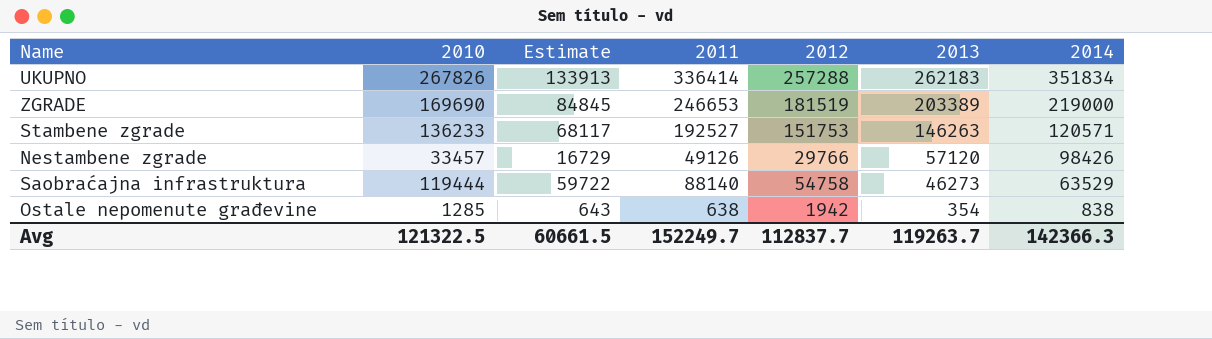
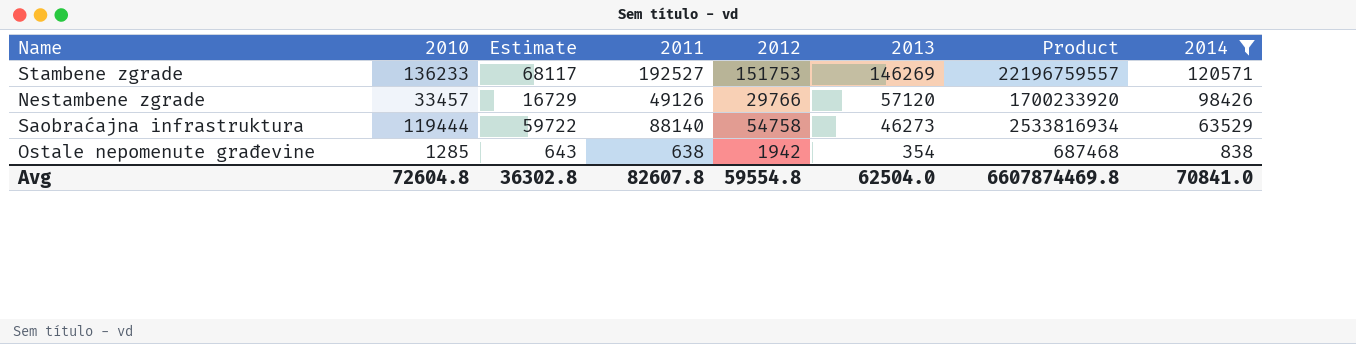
filter: none -> 2014 <= 120571
column Product | formula: none -> [2012] * [2013]
Stambene zgrade | 2013: 146263 -> 146269
Avg | 2010: 121322.5 -> 72604.8
Avg | Estimate: 60661.5 -> 36302.8
Avg | 2011: 152249.7 -> 82607.8
Avg | 2012: 112837.7 -> 59554.8
Avg | 2013: 119263.7 -> 62504.0
Avg | 2014: 142366.3 -> 70841.0

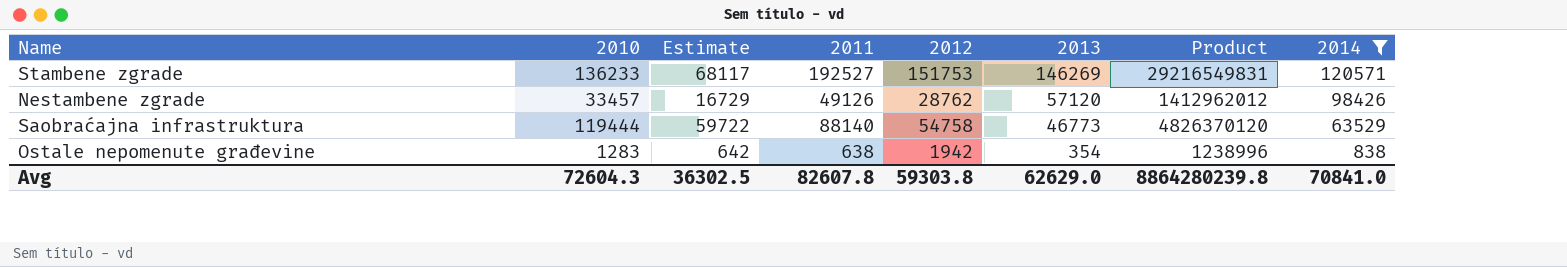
column Product | formula: [2012] * [2013] -> [2011] * [2012]
Nestambene zgrade | 2012: 29766 -> 28762
Saobraćajna infrastruktura | 2013: 46273 -> 46773
Ostale nepomenute građevine | 2010: 1285 -> 1283
Ostale nepomenute građevine | Estimate: 643 -> 642
Avg | 2010: 72604.8 -> 72604.3
Avg | Estimate: 36302.8 -> 36302.5
Avg | 2012: 59554.8 -> 59303.8
Avg | 2013: 62504.0 -> 62629.0
Avg | Product: 6607874469.8 -> 8864280239.8

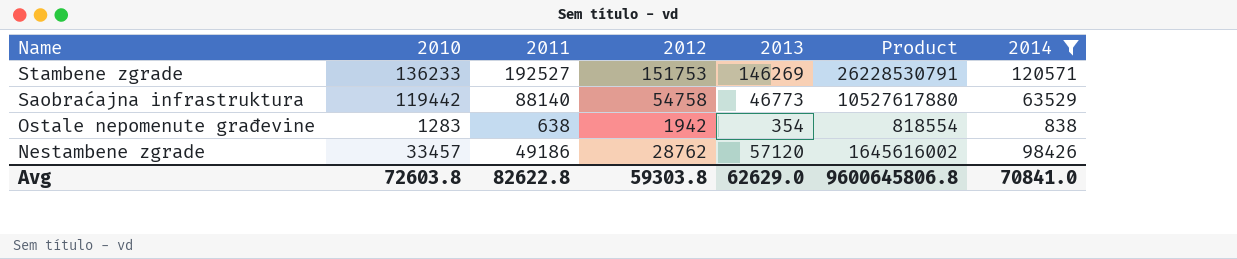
row order: 2013 descending -> Name descending
column Estimate | formula: [2010] * 0.5 -> none
column Product | formula: [2011] * [2012] -> [2010] * [2011]
Saobraćajna infrastruktura | 2010: 119444 -> 119442
Nestambene zgrade | 2011: 49126 -> 49186
Avg | 2010: 72604.3 -> 72603.8
Avg | 2011: 82607.8 -> 82622.8
Avg | Product: 8864280239.8 -> 9600645806.8

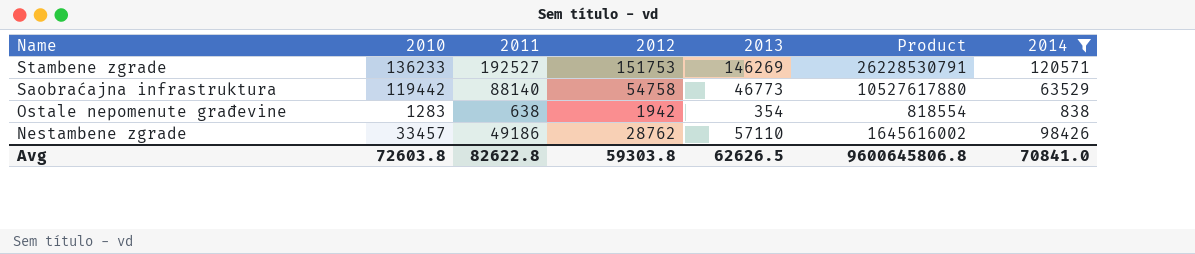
Nestambene zgrade | 2013: 57120 -> 57110
Avg | 2013: 62629.0 -> 62626.5

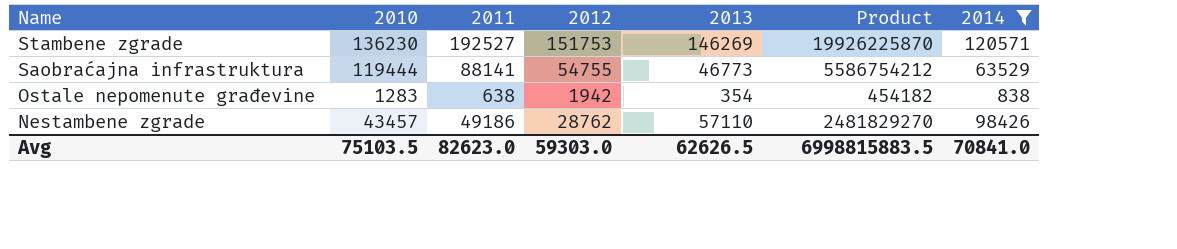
column Product | formula: [2010] * [2011] -> [2010] * [2013]
Stambene zgrade | 2010: 136233 -> 136230
Saobraćajna infrastruktura | 2010: 119442 -> 119444
Saobraćajna infrastruktura | 2011: 88140 -> 88141
Saobraćajna infrastruktura | 2012: 54758 -> 54755
Nestambene zgrade | 2010: 33457 -> 43457
Avg | 2010: 72603.8 -> 75103.5
Avg | 2011: 82622.8 -> 82623.0
Avg | 2012: 59303.8 -> 59303.0
Avg | Product: 9600645806.8 -> 6998815883.5

